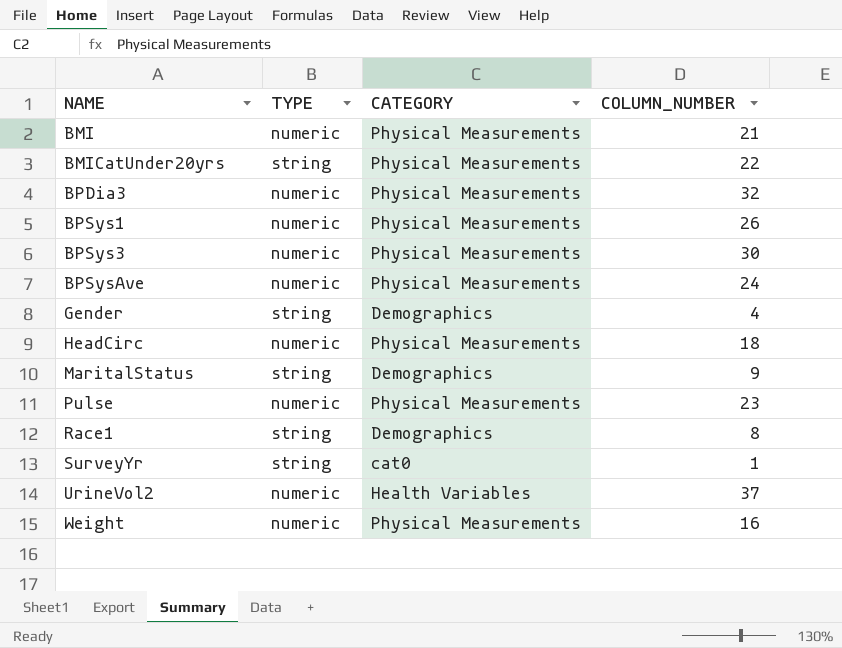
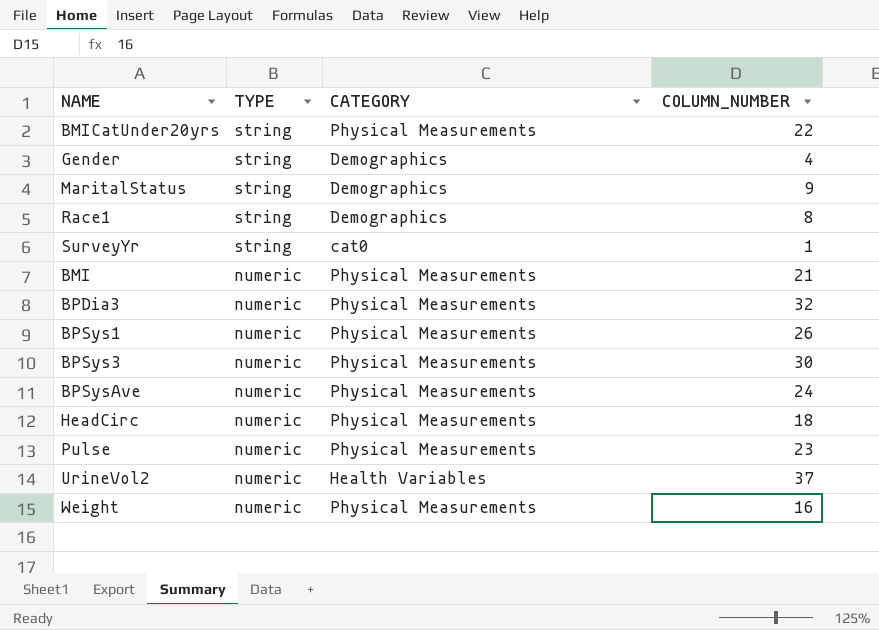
row order: NAME ascending -> TYPE descending

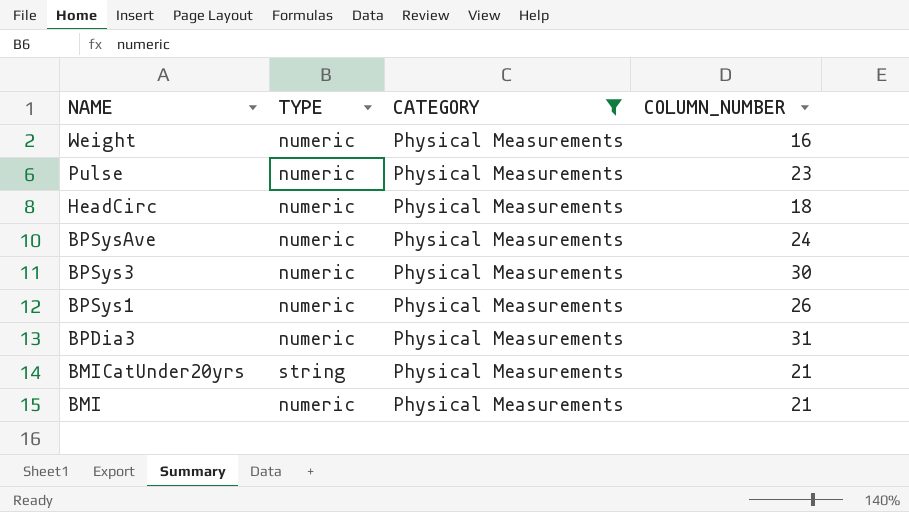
filter: none -> CATEGORY = Physical Measurements
row order: TYPE descending -> NAME descending
BPDia3 | COLUMN_NUMBER: 32 -> 31
BMICatUnder20yrs | COLUMN_NUMBER: 22 -> 21

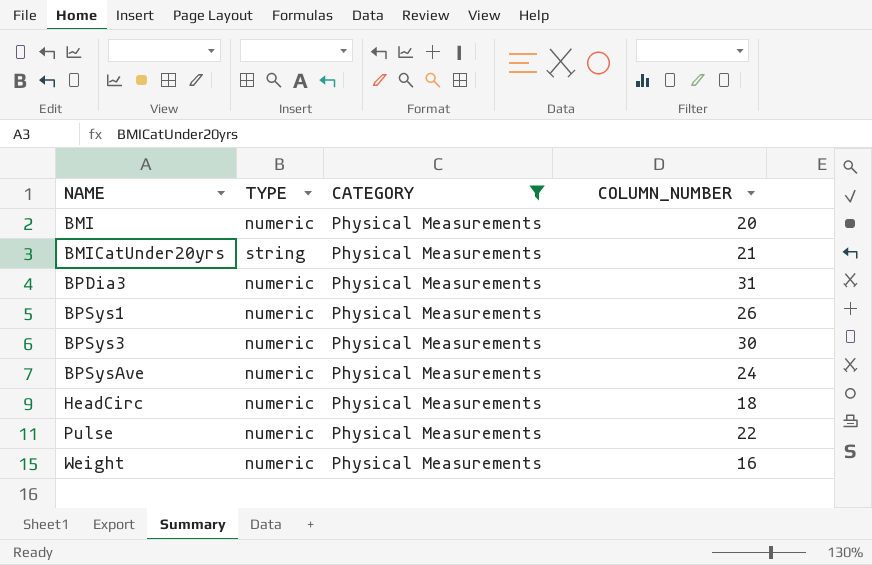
row order: NAME descending -> NAME ascending
BMI | COLUMN_NUMBER: 21 -> 20
Pulse | COLUMN_NUMBER: 23 -> 22

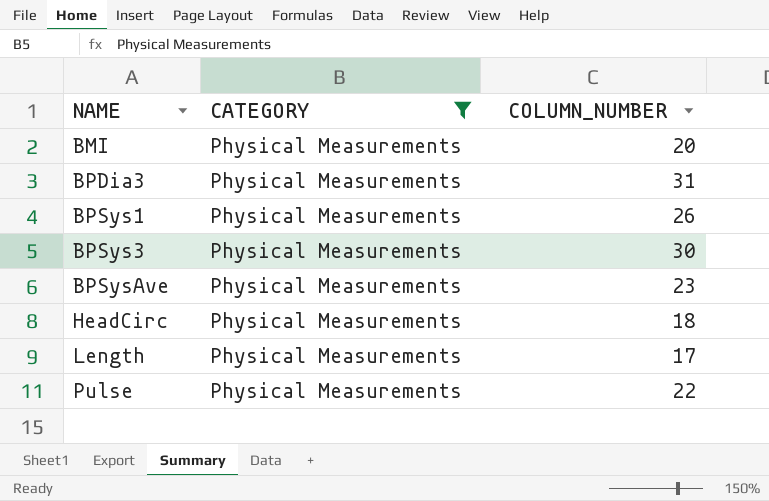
column TYPE | position: 2 -> none
row BMICatUnder20yrs: string | Physical Measurements | 21 -> none
row Weight: numeric | Physical Measurements | 16 -> none
BPSysAve | COLUMN_NUMBER: 24 -> 23
row Length: none -> Physical Measurements | 17

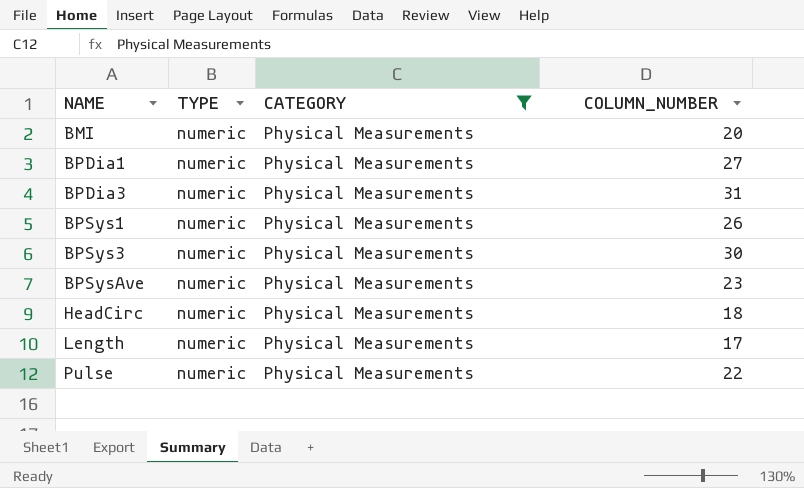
column TYPE | position: none -> 2
row BPDia1: none -> numeric | Physical Measurements | 27

